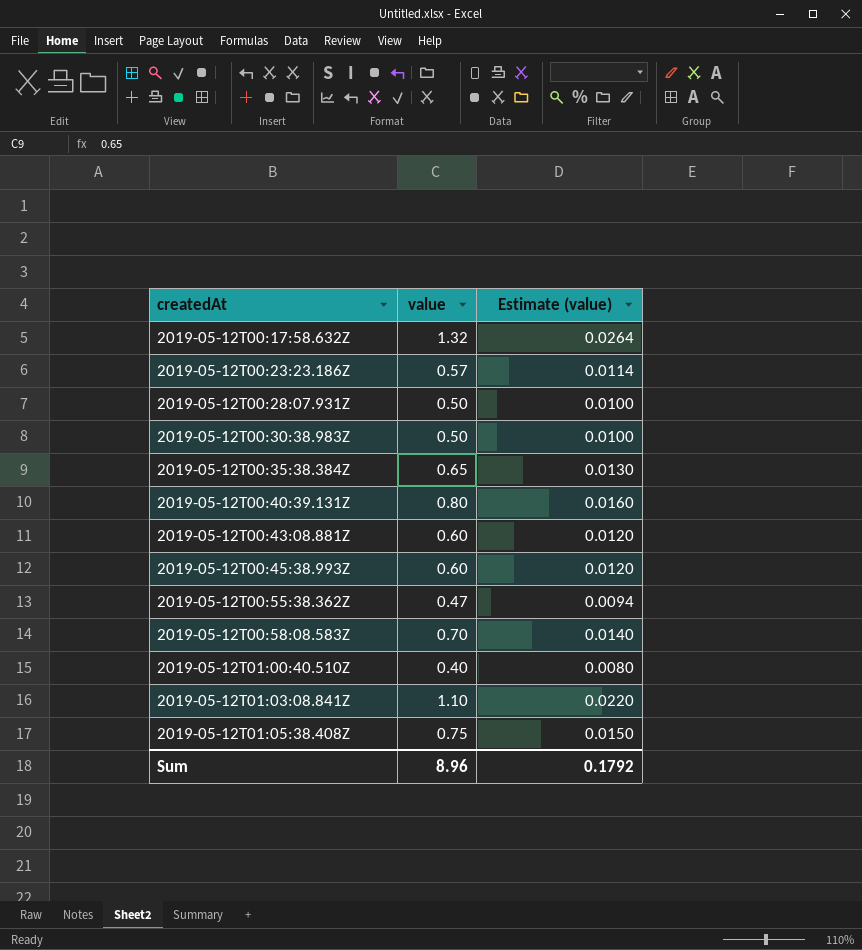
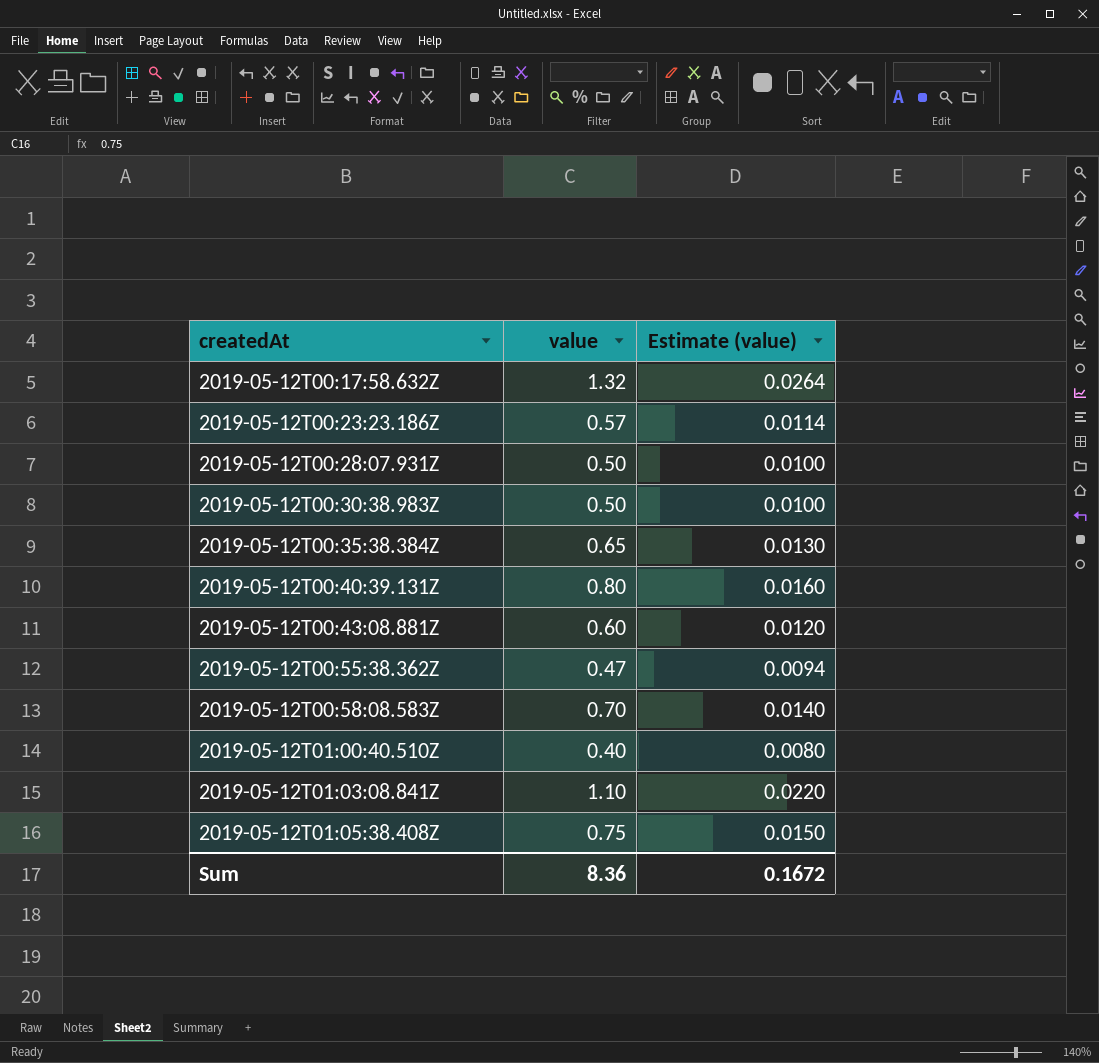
row 2019-05-12T00:45:38.993Z: 0.60 | 0.0120 -> none
Sum | value: 8.96 -> 8.36
Sum | Estimate (value): 0.1792 -> 0.1672

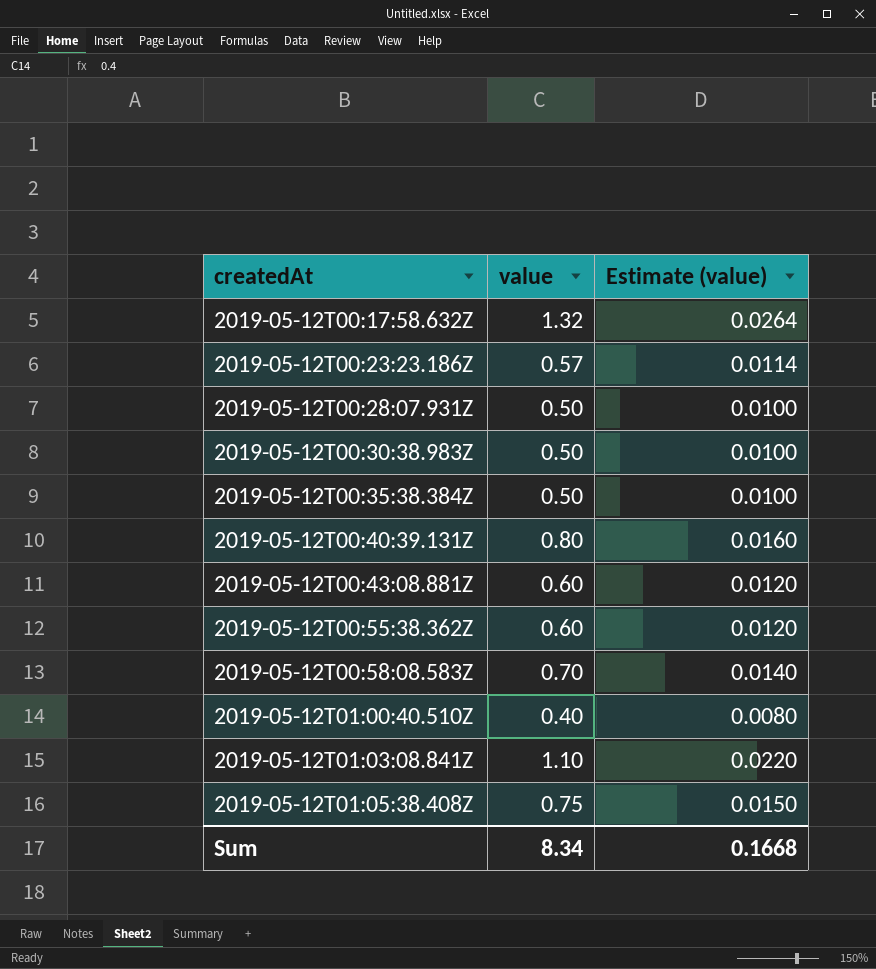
2019-05-12T00:35:38.384Z | value: 0.65 -> 0.50
2019-05-12T00:35:38.384Z | Estimate (value): 0.0130 -> 0.0100
2019-05-12T00:55:38.362Z | value: 0.47 -> 0.60
2019-05-12T00:55:38.362Z | Estimate (value): 0.0094 -> 0.0120
Sum | value: 8.36 -> 8.34
Sum | Estimate (value): 0.1672 -> 0.1668

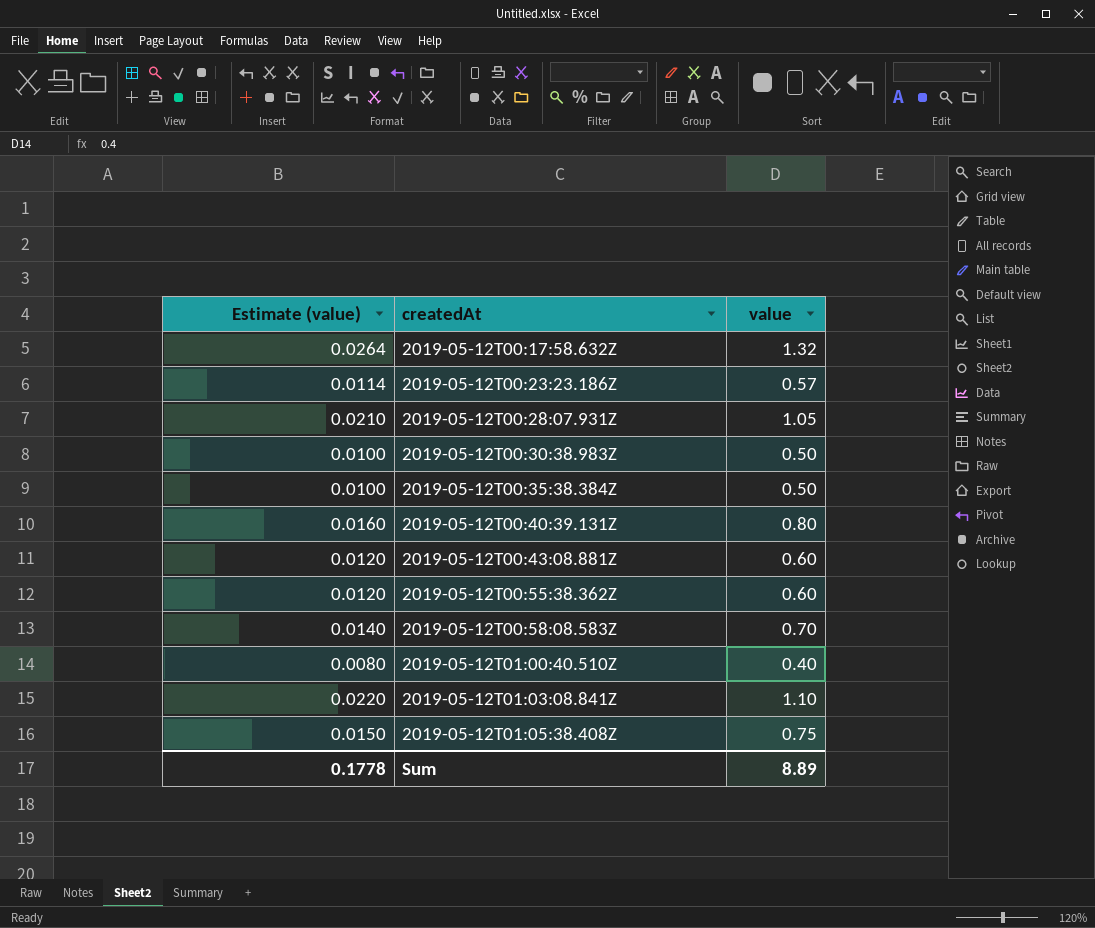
column Estimate (value) | position: 3 -> 1
2019-05-12T00:28:07.931Z | Estimate (value): 0.0100 -> 0.0210
2019-05-12T00:28:07.931Z | value: 0.50 -> 1.05
Sum | Estimate (value): 0.1668 -> 0.1778
Sum | value: 8.34 -> 8.89

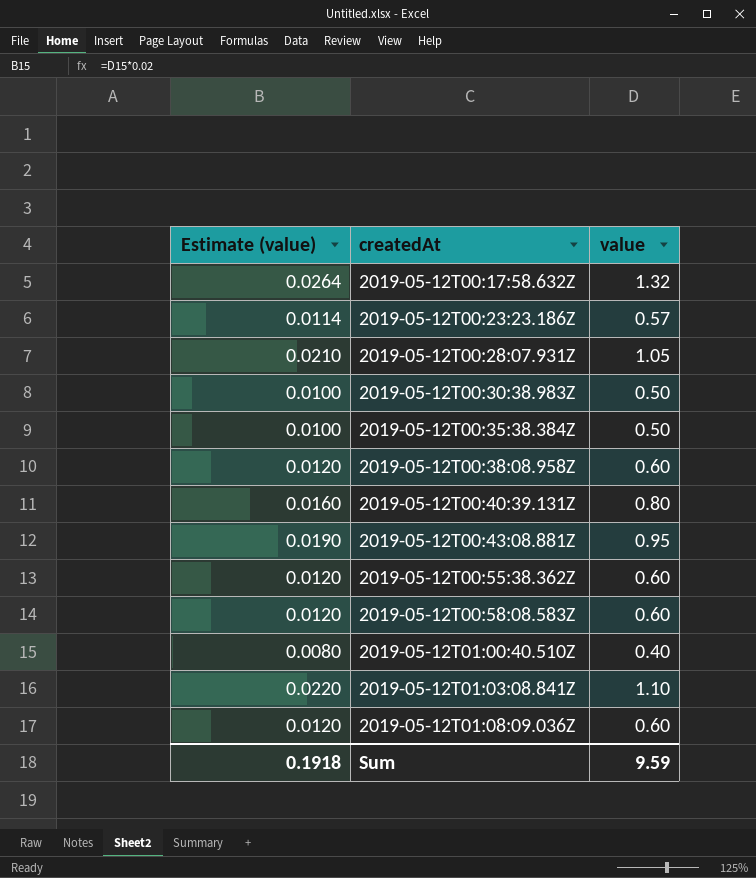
row 2019-05-12T01:05:38.408Z: 0.0150 | 0.75 -> none
row 2019-05-12T00:38:08.958Z: none -> 0.0120 | 0.60
2019-05-12T00:43:08.881Z | Estimate (value): 0.0120 -> 0.0190
2019-05-12T00:43:08.881Z | value: 0.60 -> 0.95
2019-05-12T00:58:08.583Z | Estimate (value): 0.0140 -> 0.0120
2019-05-12T00:58:08.583Z | value: 0.70 -> 0.60
row 2019-05-12T01:08:09.036Z: none -> 0.0120 | 0.60
Sum | Estimate (value): 0.1778 -> 0.1918
Sum | value: 8.89 -> 9.59

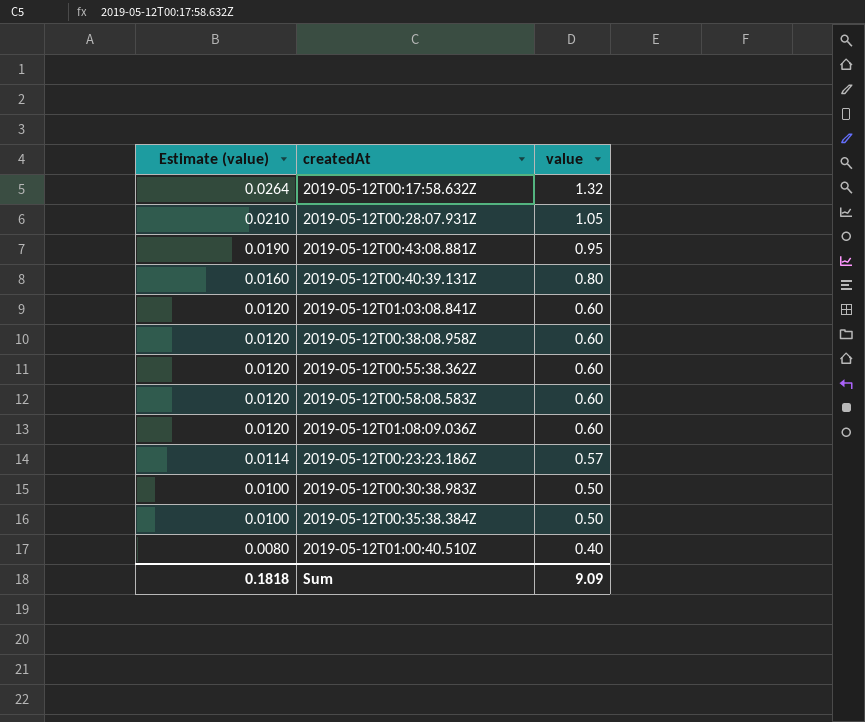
row order: createdAt ascending -> Estimate (value) descending
2019-05-12T01:03:08.841Z | Estimate (value): 0.0220 -> 0.0120
2019-05-12T01:03:08.841Z | value: 1.10 -> 0.60
Sum | Estimate (value): 0.1918 -> 0.1818
Sum | value: 9.59 -> 9.09

